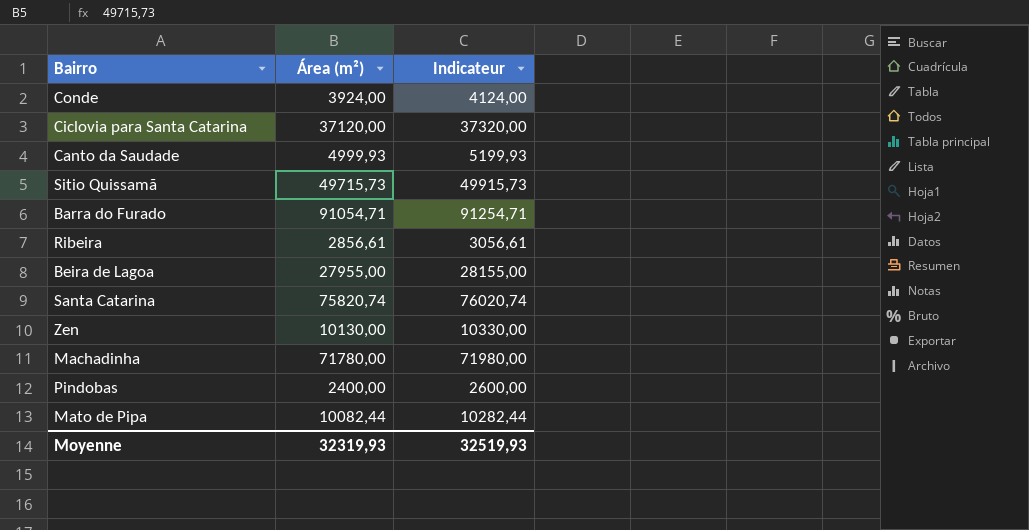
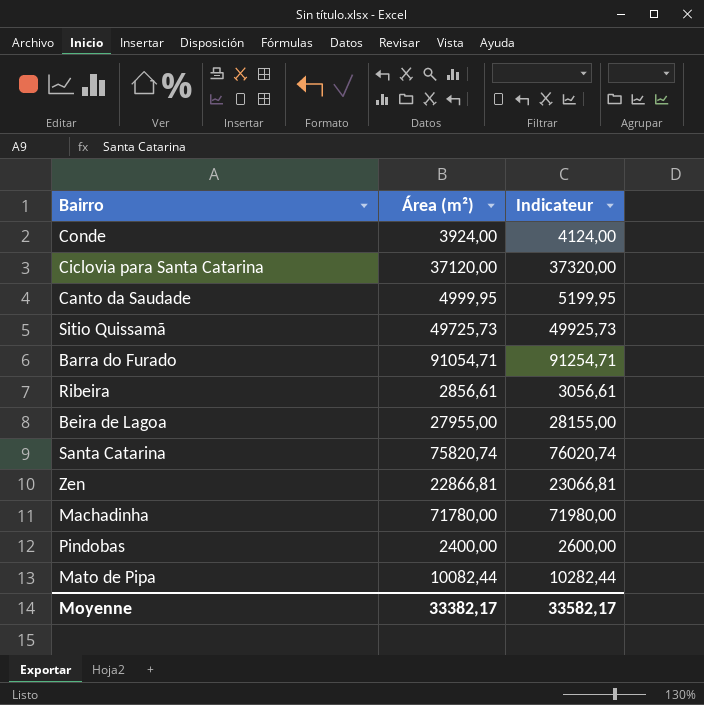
Canto da Saudade | Área (m²): 4999,93 -> 4999,95
Canto da Saudade | Indicateur: 5199,93 -> 5199,95
Sitio Quissamã | Área (m²): 49715,73 -> 49725,73
Sitio Quissamã | Indicateur: 49915,73 -> 49925,73
Zen | Área (m²): 10130,00 -> 22866,81
Zen | Indicateur: 10330,00 -> 23066,81
Moyenne | Área (m²): 32319,93 -> 33382,17
Moyenne | Indicateur: 32519,93 -> 33582,17

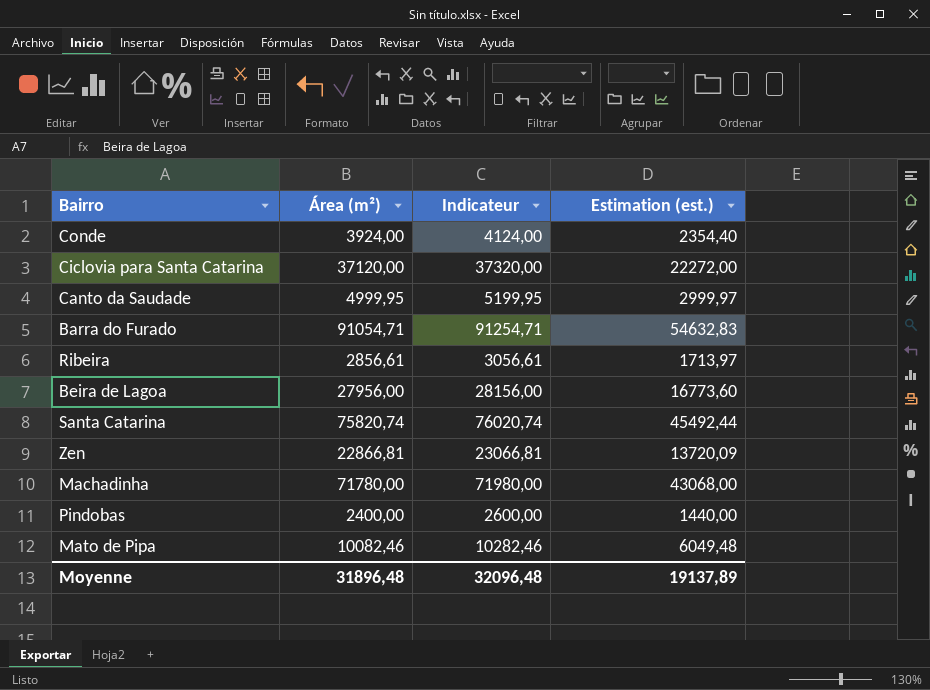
column Estimation (est.) | formula: none -> [Área (m²)] * 0,6
row Sitio Quissamã: 49725,73 | 49925,73 -> none
Beira de Lagoa | Área (m²): 27955,00 -> 27956,00
Beira de Lagoa | Indicateur: 28155,00 -> 28156,00
Mato de Pipa | Área (m²): 10082,44 -> 10082,46
Mato de Pipa | Indicateur: 10282,44 -> 10282,46
Moyenne | Área (m²): 33382,17 -> 31896,48
Moyenne | Indicateur: 33582,17 -> 32096,48

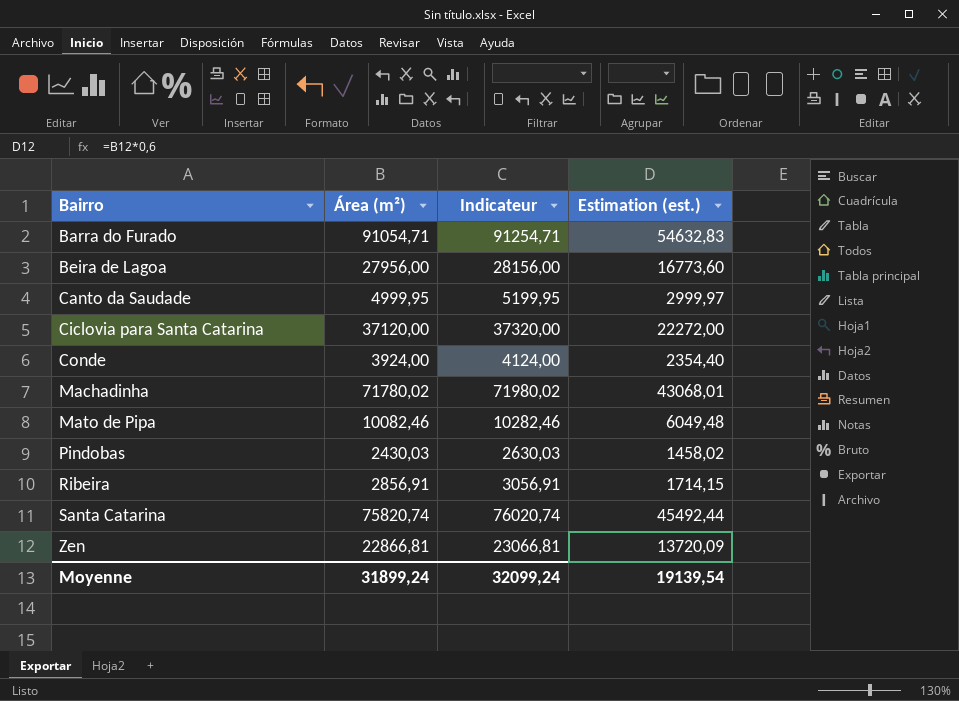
row order: none -> Bairro ascending
Machadinha | Área (m²): 71780,00 -> 71780,02
Machadinha | Indicateur: 71980,00 -> 71980,02
Machadinha | Estimation (est.): 43068,00 -> 43068,01
Pindobas | Área (m²): 2400,00 -> 2430,03
Pindobas | Indicateur: 2600,00 -> 2630,03
Pindobas | Estimation (est.): 1440,00 -> 1458,02
Ribeira | Área (m²): 2856,61 -> 2856,91
Ribeira | Indicateur: 3056,61 -> 3056,91
Ribeira | Estimation (est.): 1713,97 -> 1714,15
Moyenne | Área (m²): 31896,48 -> 31899,24
Moyenne | Indicateur: 32096,48 -> 32099,24
Moyenne | Estimation (est.): 19137,89 -> 19139,54

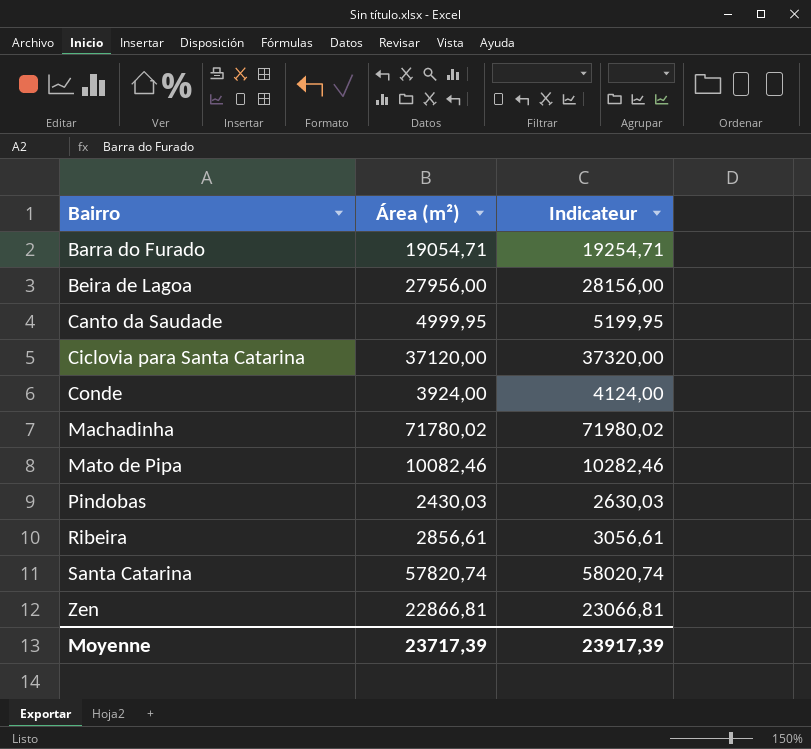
column Estimation (est.) | formula: [Área (m²)] * 0,6 -> none
Barra do Furado | Área (m²): 91054,71 -> 19054,71
Barra do Furado | Indicateur: 91254,71 -> 19254,71
Ribeira | Área (m²): 2856,91 -> 2856,61
Ribeira | Indicateur: 3056,91 -> 3056,61
Santa Catarina | Área (m²): 75820,74 -> 57820,74
Santa Catarina | Indicateur: 76020,74 -> 58020,74
Moyenne | Área (m²): 31899,24 -> 23717,39
Moyenne | Indicateur: 32099,24 -> 23917,39

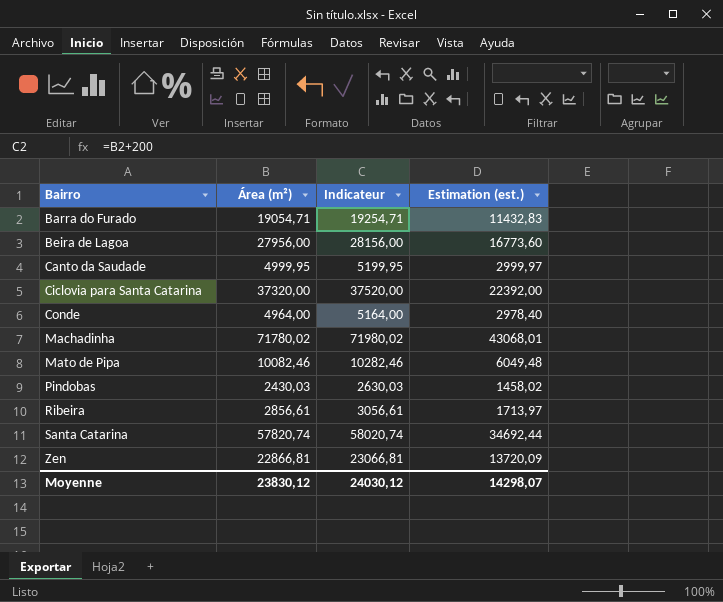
column Estimation (est.) | formula: none -> [Área (m²)] * 0,6
Ciclovia para Santa Catarina | Área (m²): 37120,00 -> 37320,00
Ciclovia para Santa Catarina | Indicateur: 37320,00 -> 37520,00
Conde | Área (m²): 3924,00 -> 4964,00
Conde | Indicateur: 4124,00 -> 5164,00
Moyenne | Área (m²): 23717,39 -> 23830,12
Moyenne | Indicateur: 23917,39 -> 24030,12

